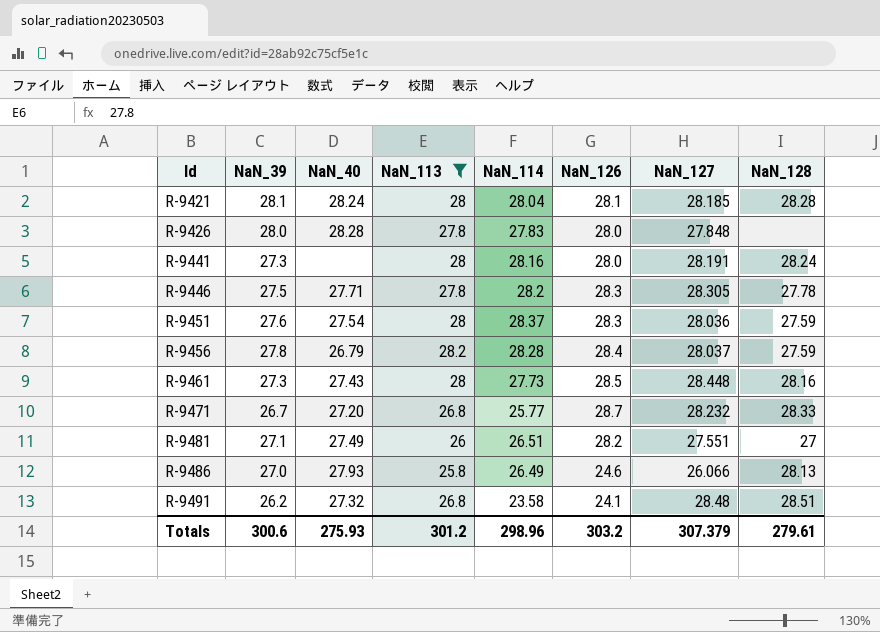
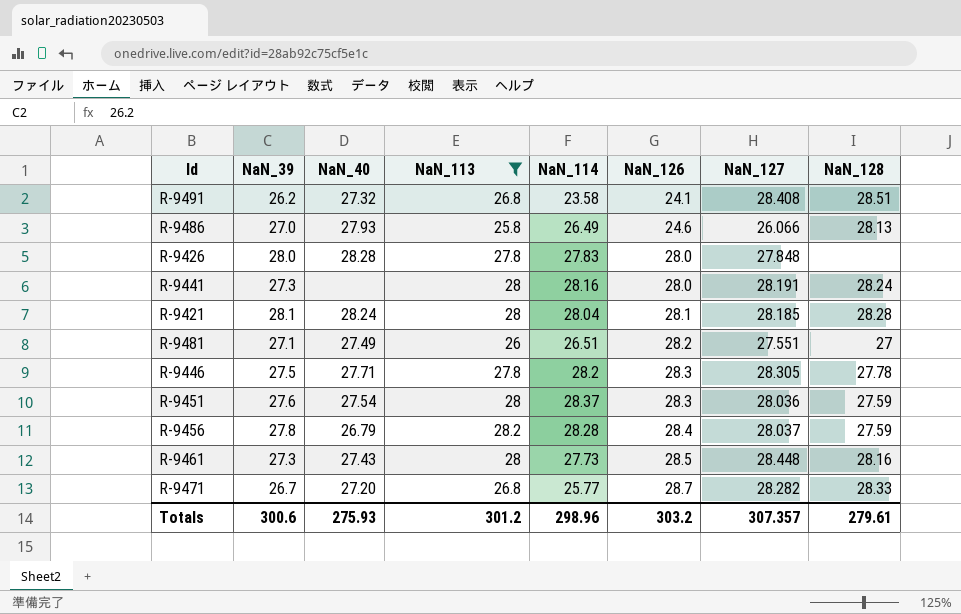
row order: Id ascending -> NaN_126 ascending
R-9491 | NaN_127: 28.48 -> 28.408
R-9471 | NaN_127: 28.232 -> 28.282
Totals | NaN_127: 307.379 -> 307.357

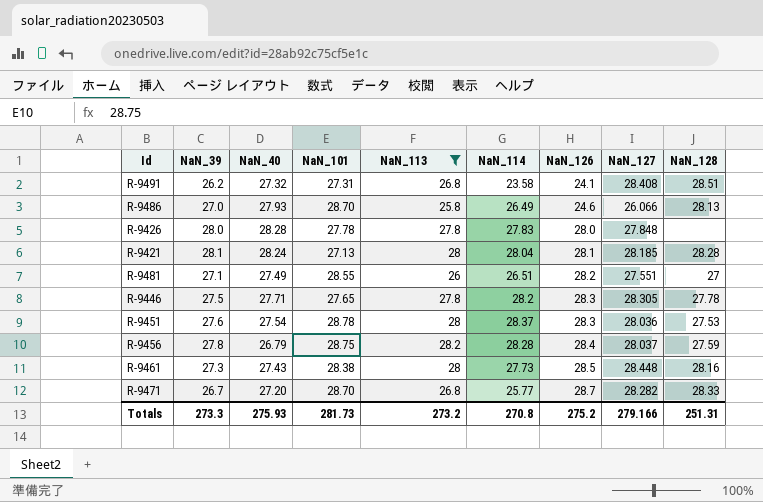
column NaN_101 | position: none -> 4
row R-9441: 27.3 | none | 28 | 28.16 | 28.0 | 28.191 | 28.24 -> none
R-9451 | NaN_128: 27.59 -> 27.53
Totals | NaN_39: 300.6 -> 273.3
Totals | NaN_113: 301.2 -> 273.2
Totals | NaN_114: 298.96 -> 270.8
Totals | NaN_126: 303.2 -> 275.2
Totals | NaN_127: 307.357 -> 279.166
Totals | NaN_128: 279.61 -> 251.31

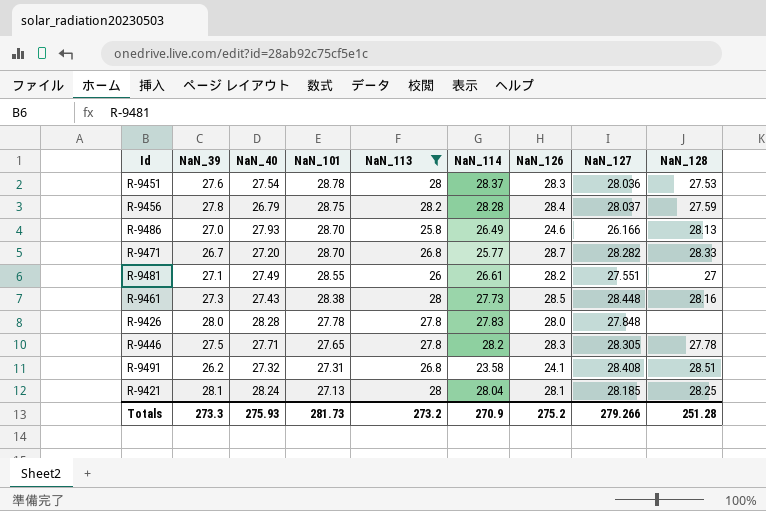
row order: NaN_126 ascending -> NaN_101 descending
R-9486 | NaN_127: 26.066 -> 26.166
R-9481 | NaN_114: 26.51 -> 26.61
R-9421 | NaN_128: 28.28 -> 28.25
Totals | NaN_114: 270.8 -> 270.9
Totals | NaN_127: 279.166 -> 279.266
Totals | NaN_128: 251.31 -> 251.28

